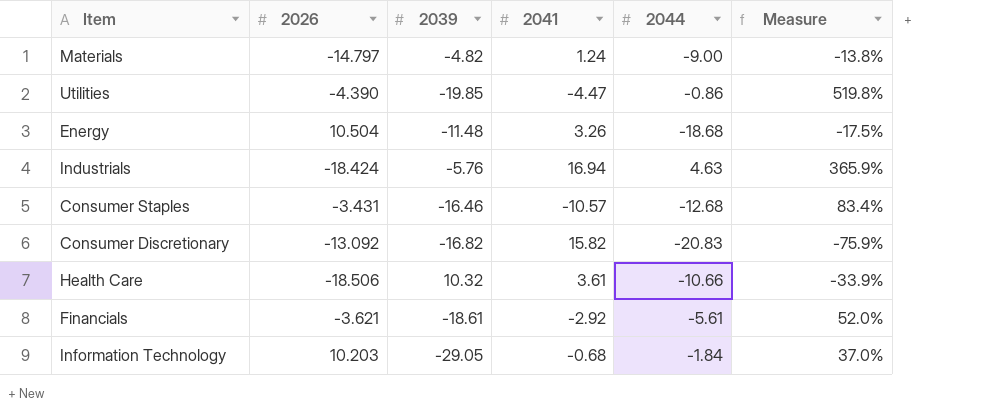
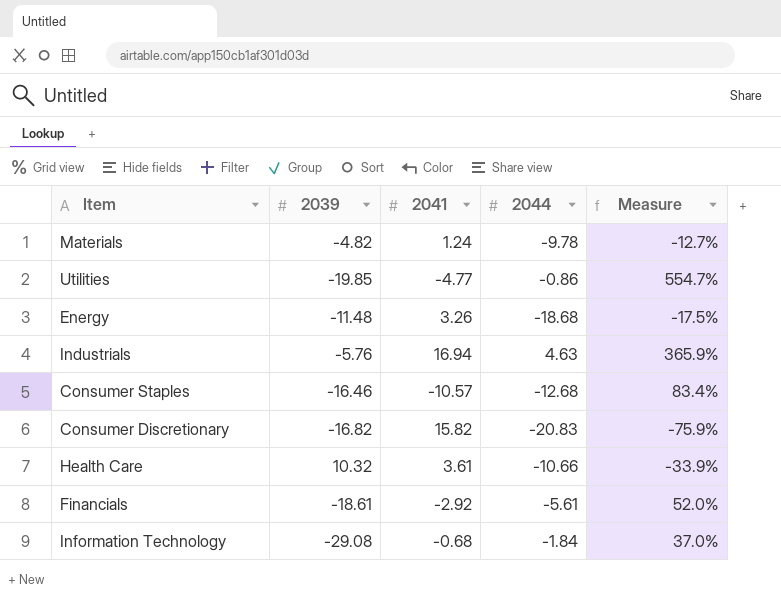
column 2026 | position: 2 -> none
Materials | 2044: -9.00 -> -9.78
Materials | Measure: -13.8% -> -12.7%
Utilities | 2041: -4.47 -> -4.77
Utilities | Measure: 519.8% -> 554.7%
Information Technology | 2039: -29.05 -> -29.08

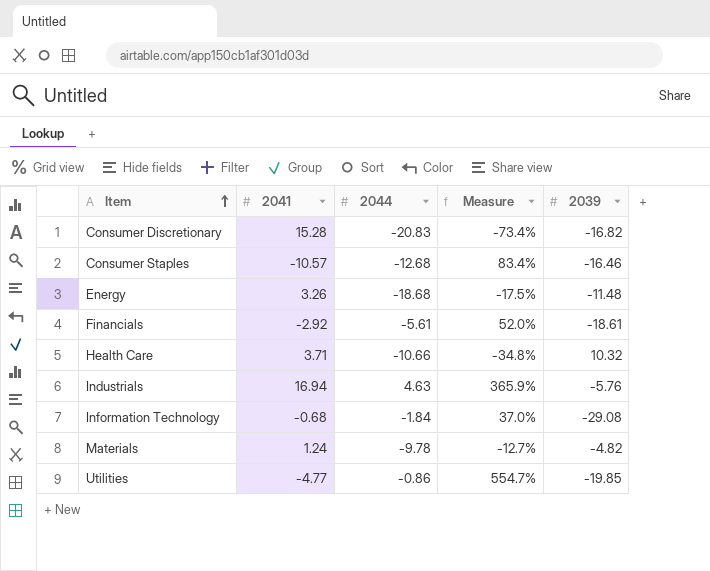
row order: none -> Item ascending
column 2039 | position: 2 -> 5
Consumer Discretionary | 2041: 15.82 -> 15.28
Consumer Discretionary | Measure: -75.9% -> -73.4%
Health Care | 2041: 3.61 -> 3.71
Health Care | Measure: -33.9% -> -34.8%

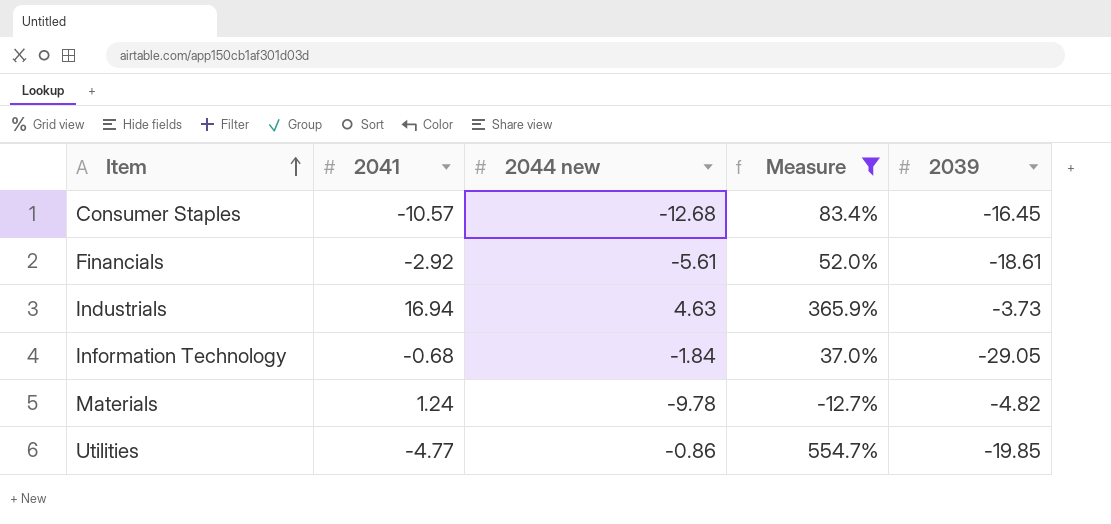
filter: none -> Measure >= -12.7%
column name: 2044 -> 2044 new
Consumer Staples | 2039: -16.46 -> -16.45
Industrials | 2039: -5.76 -> -3.73
Information Technology | 2039: -29.08 -> -29.05

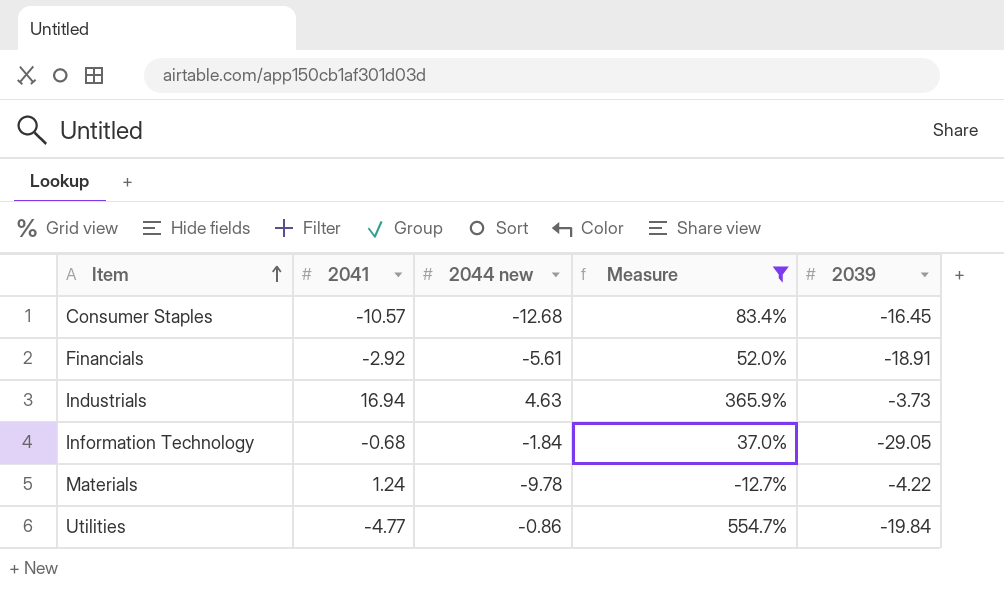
Financials | 2039: -18.61 -> -18.91
Materials | 2039: -4.82 -> -4.22
Utilities | 2039: -19.85 -> -19.84

